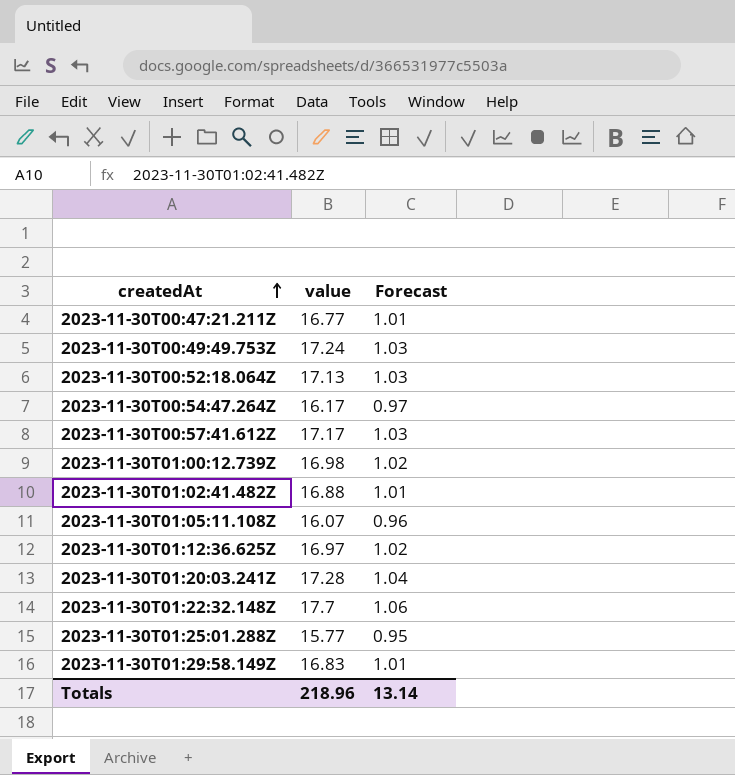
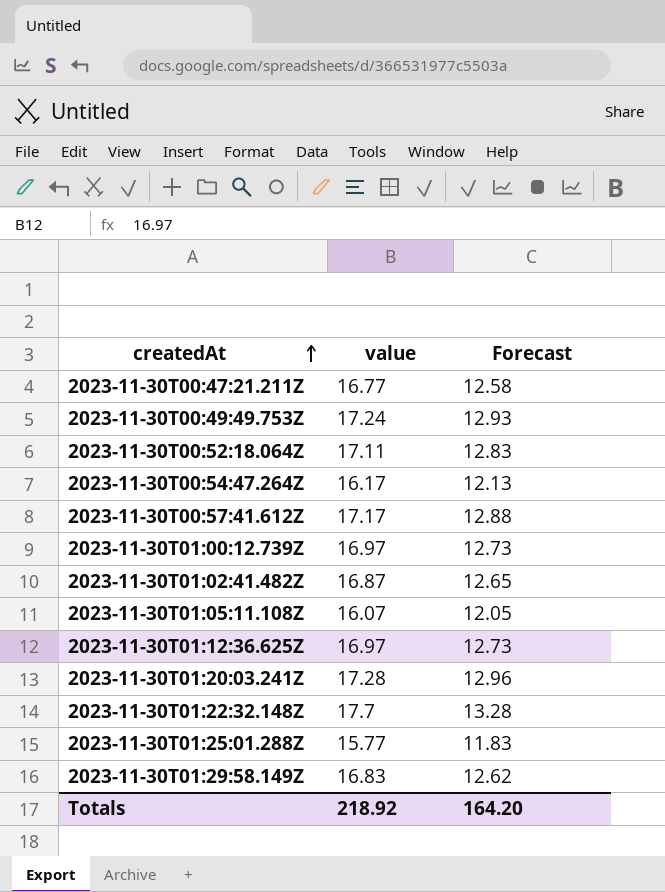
column Forecast | formula: [value] * 0.06 -> [value] * 0.75
2023-11-30T00:52:18.064Z | value: 17.13 -> 17.11
2023-11-30T01:00:12.739Z | value: 16.98 -> 16.97
2023-11-30T01:02:41.482Z | value: 16.88 -> 16.87
Totals | value: 218.96 -> 218.92
Totals | Forecast: 13.14 -> 164.20

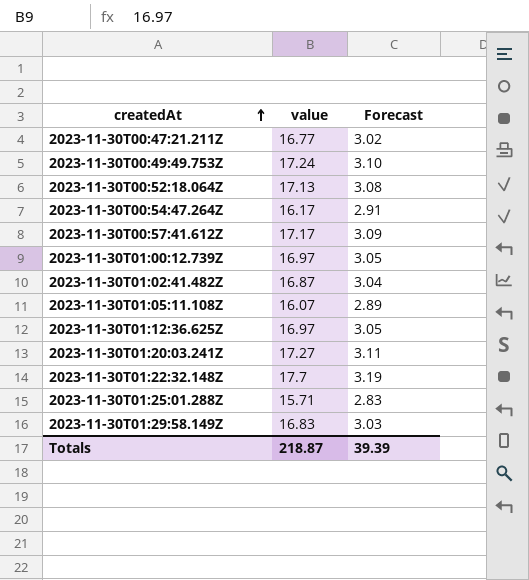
column Forecast | formula: [value] * 0.75 -> [value] * 0.18
2023-11-30T00:52:18.064Z | value: 17.11 -> 17.13
2023-11-30T01:20:03.241Z | value: 17.28 -> 17.27
2023-11-30T01:25:01.288Z | value: 15.77 -> 15.71
Totals | value: 218.92 -> 218.87
Totals | Forecast: 164.20 -> 39.39

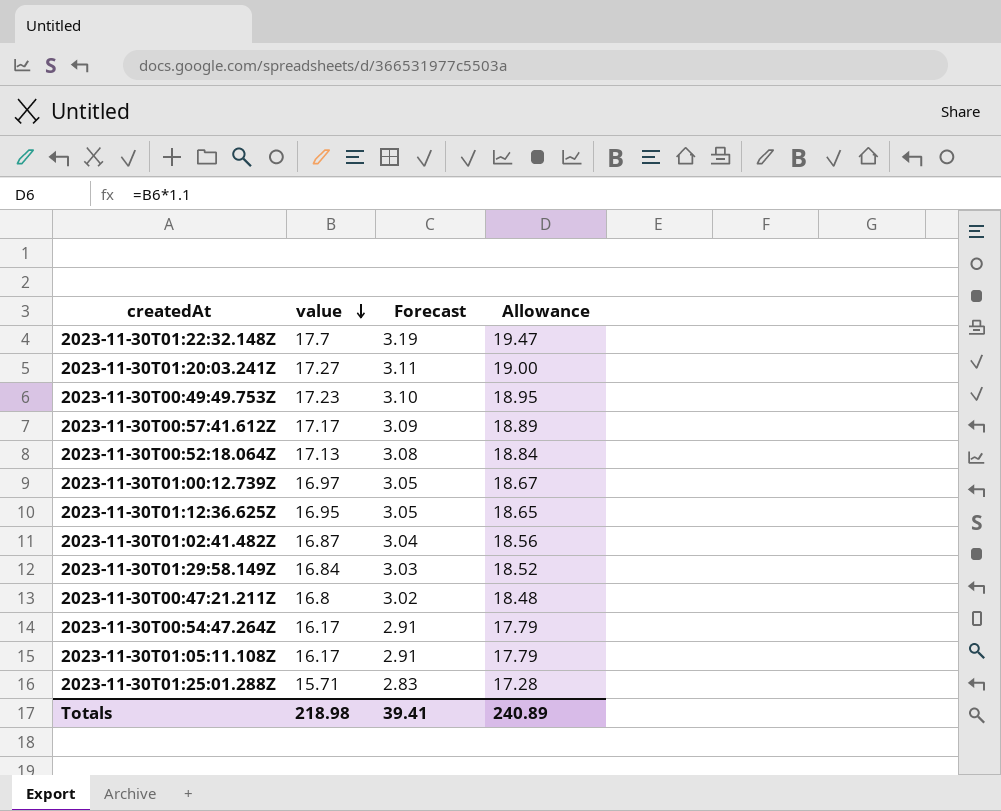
row order: createdAt ascending -> value descending
column Allowance | formula: none -> [value] * 1.1
2023-11-30T00:49:49.753Z | value: 17.24 -> 17.23
2023-11-30T01:12:36.625Z | value: 16.97 -> 16.95
2023-11-30T01:29:58.149Z | value: 16.83 -> 16.84
2023-11-30T00:47:21.211Z | value: 16.77 -> 16.8
2023-11-30T01:05:11.108Z | value: 16.07 -> 16.17
2023-11-30T01:05:11.108Z | Forecast: 2.89 -> 2.91
Totals | value: 218.87 -> 218.98
Totals | Forecast: 39.39 -> 39.41

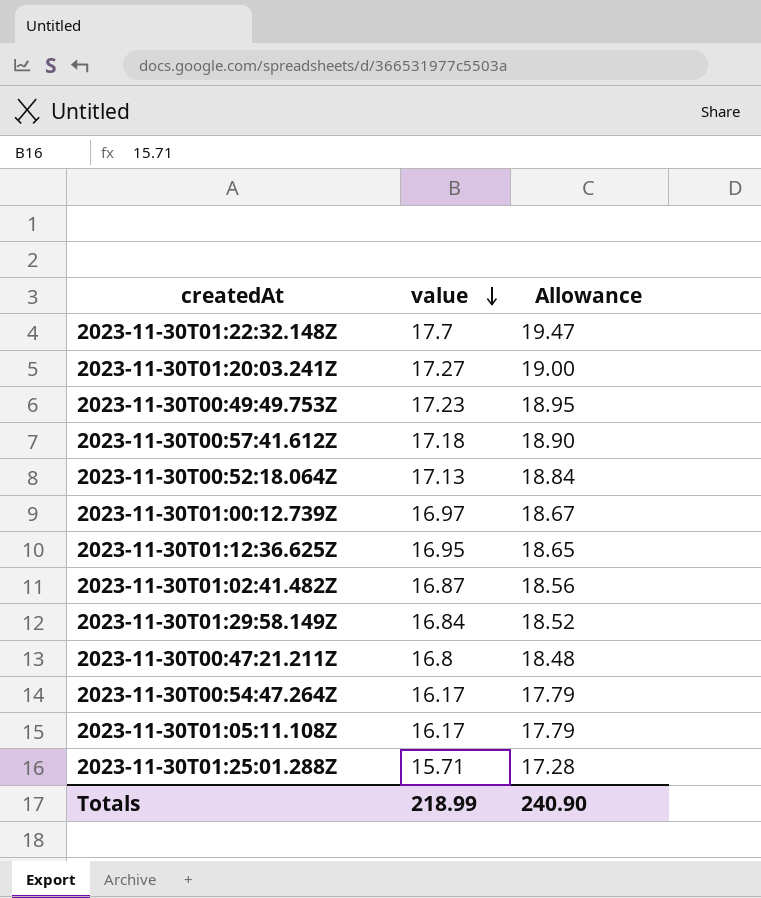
column Forecast | formula: [value] * 0.18 -> none
2023-11-30T00:57:41.612Z | value: 17.17 -> 17.18
2023-11-30T00:57:41.612Z | Allowance: 18.89 -> 18.90
Totals | value: 218.98 -> 218.99
Totals | Allowance: 240.89 -> 240.90

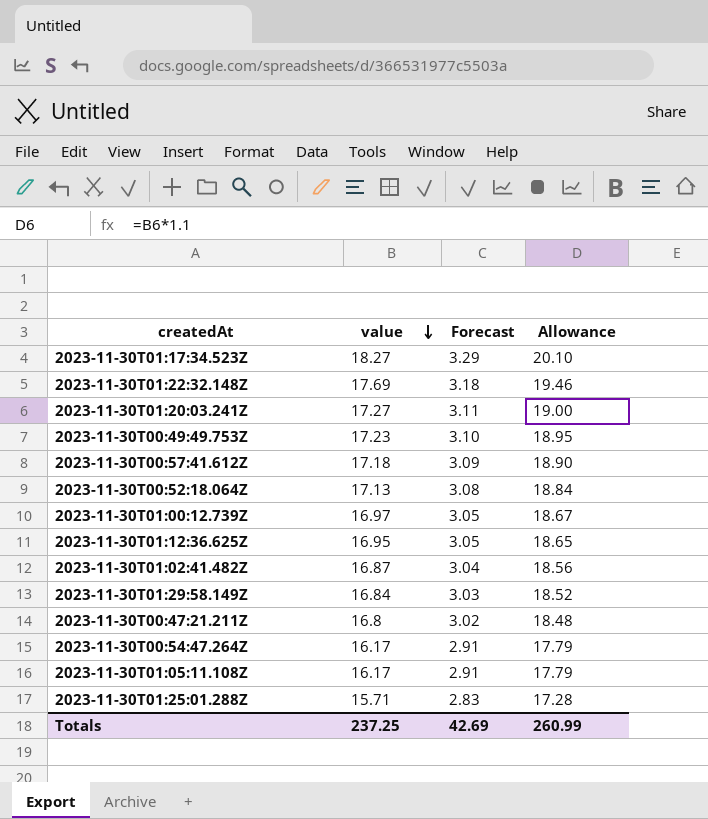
column Forecast | formula: none -> [value] * 0.18
row 2023-11-30T01:17:34.523Z: none -> 18.27 | 3.29 | 20.10
2023-11-30T01:22:32.148Z | value: 17.7 -> 17.69
2023-11-30T01:22:32.148Z | Allowance: 19.47 -> 19.46
Totals | value: 218.99 -> 237.25
Totals | Allowance: 240.90 -> 260.99

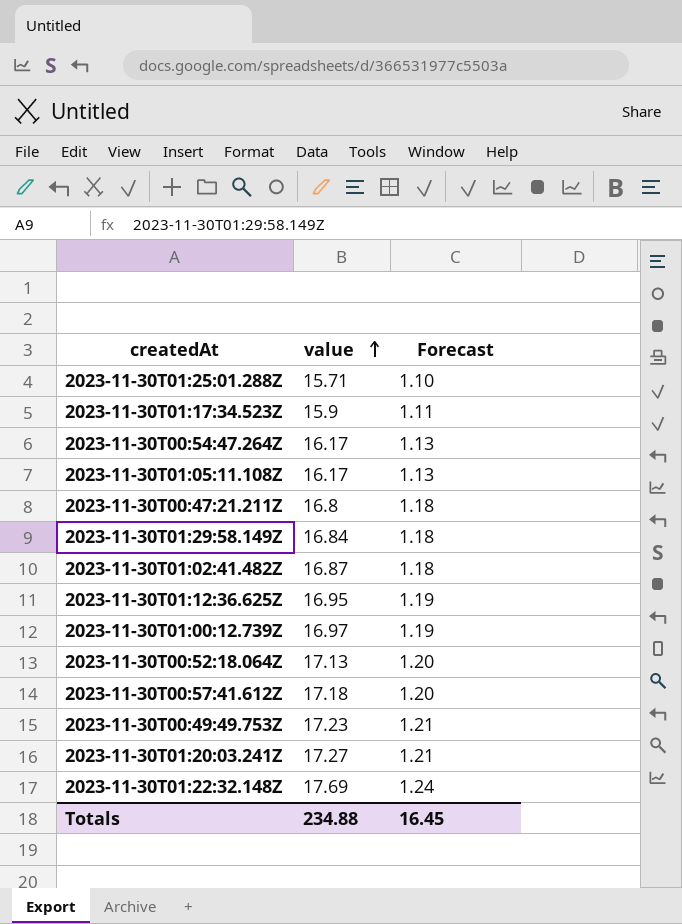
row order: value descending -> value ascending
column Allowance | formula: [value] * 1.1 -> none
column Forecast | formula: [value] * 0.18 -> [value] * 0.07
2023-11-30T01:17:34.523Z | value: 18.27 -> 15.9
Totals | value: 237.25 -> 234.88
Totals | Forecast: 42.69 -> 16.45

